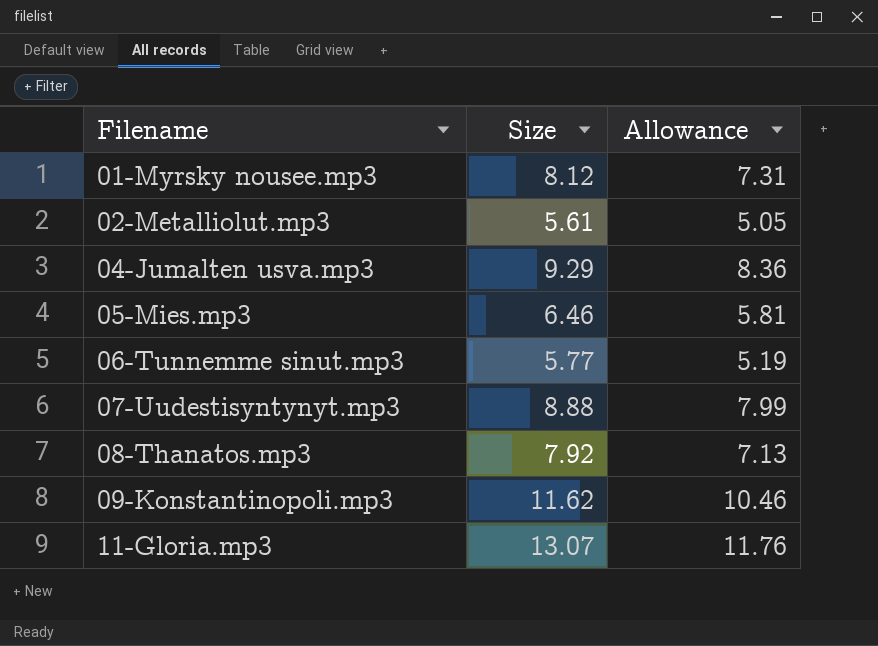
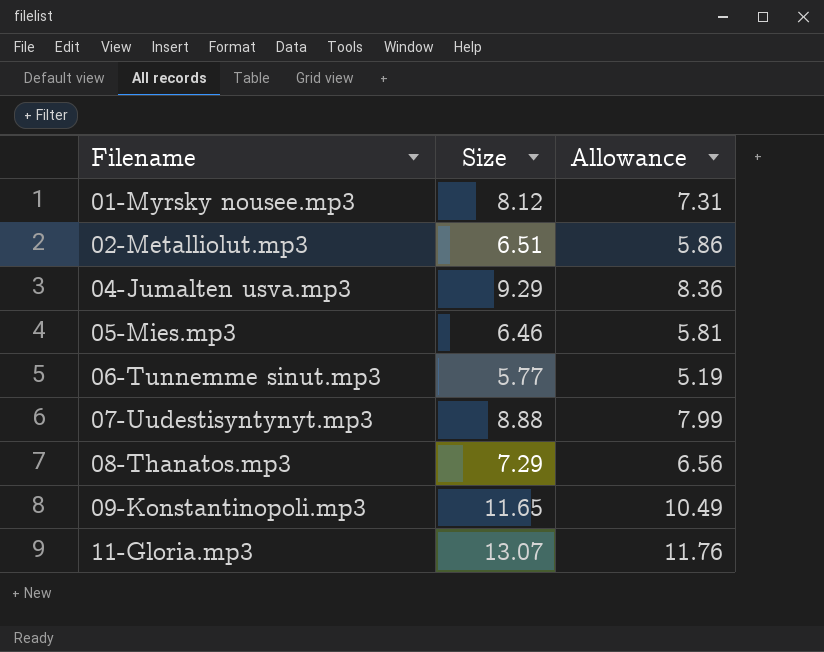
02-Metalliolut.mp3 | Size: 5.61 -> 6.51
02-Metalliolut.mp3 | Allowance: 5.05 -> 5.86
08-Thanatos.mp3 | Size: 7.92 -> 7.29
08-Thanatos.mp3 | Allowance: 7.13 -> 6.56
09-Konstantinopoli.mp3 | Size: 11.62 -> 11.65
09-Konstantinopoli.mp3 | Allowance: 10.46 -> 10.49

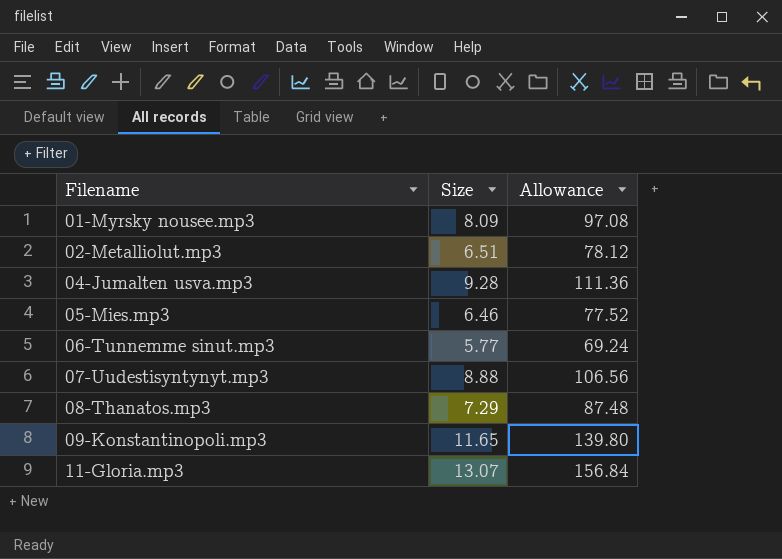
column Allowance | formula: [Size] * 0.9 -> [Size] * 12
01-Myrsky nousee.mp3 | Size: 8.12 -> 8.09
04-Jumalten usva.mp3 | Size: 9.29 -> 9.28

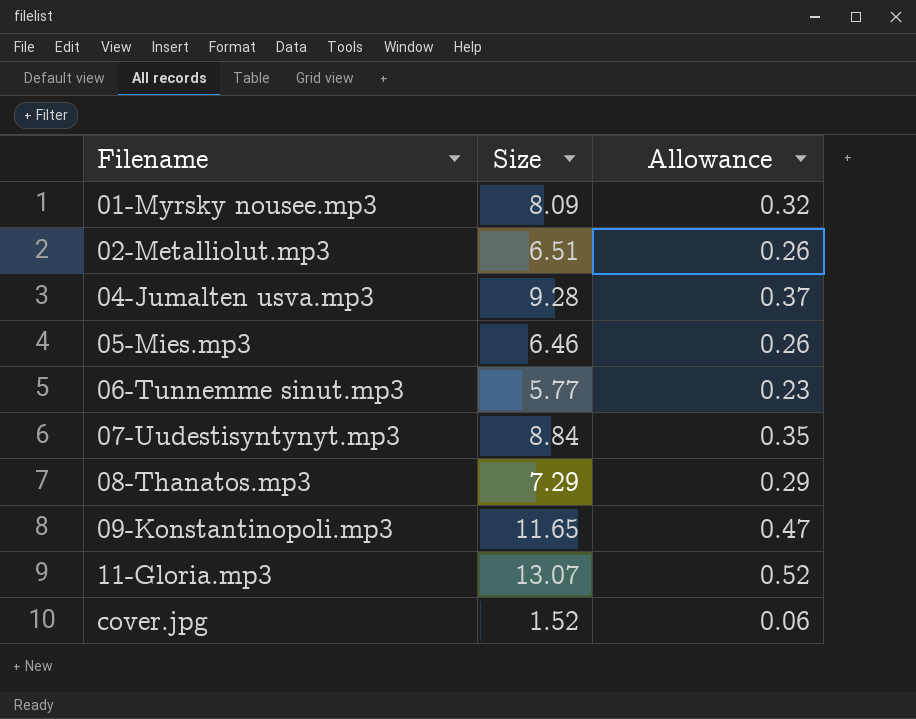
column Allowance | formula: [Size] * 12 -> [Size] * 0.04
07-Uudestisyntynyt.mp3 | Size: 8.88 -> 8.84
row cover.jpg: none -> 1.52 | 0.06

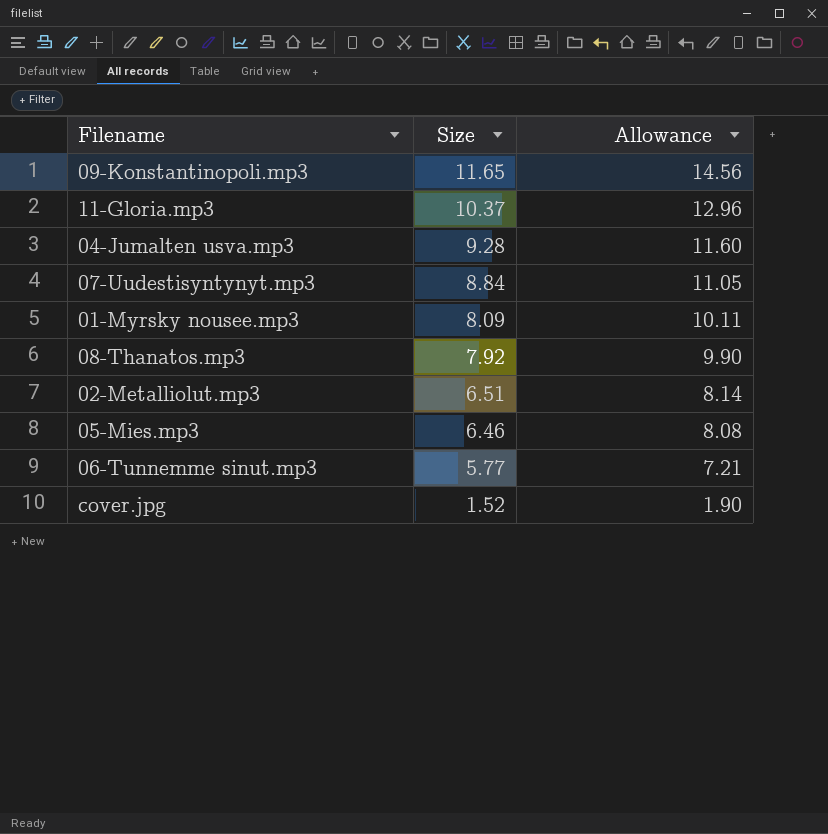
row order: Filename ascending -> Size descending
column Allowance | formula: [Size] * 0.04 -> [Size] * 1.25
11-Gloria.mp3 | Size: 13.07 -> 10.37
08-Thanatos.mp3 | Size: 7.29 -> 7.92

